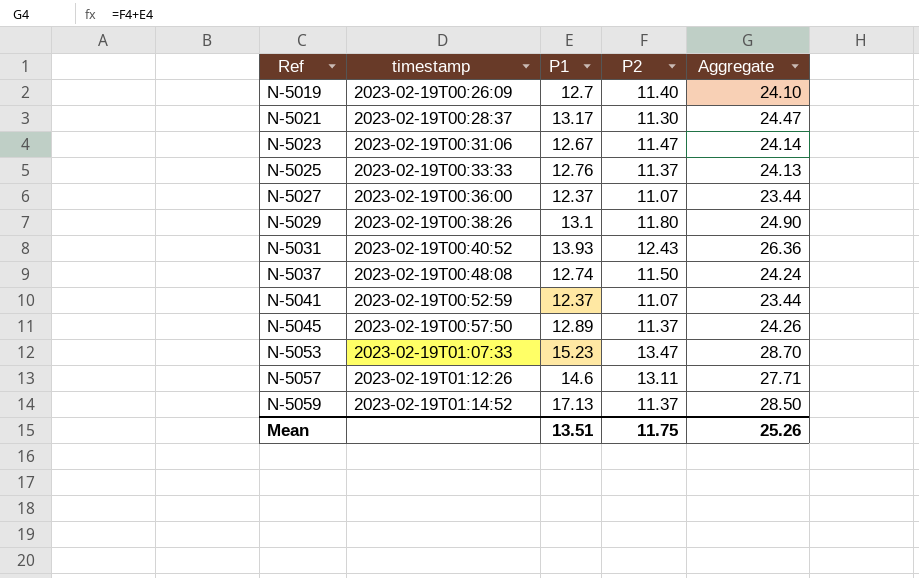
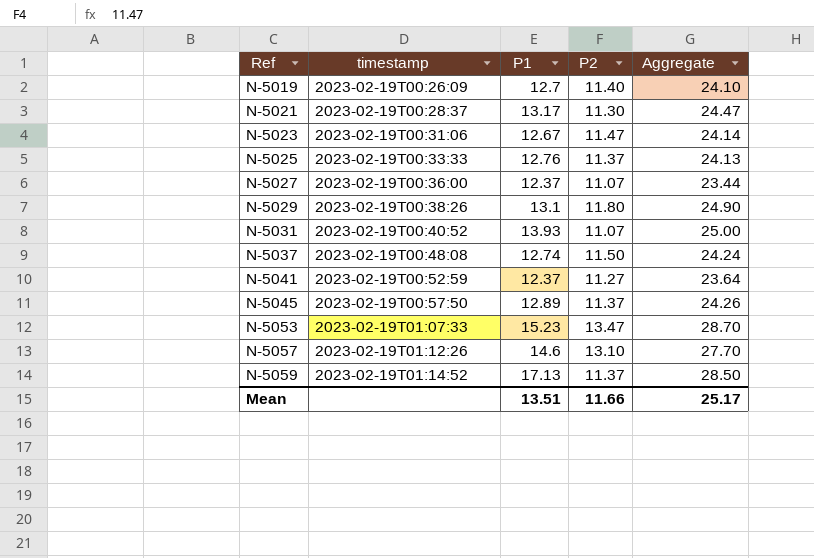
N-5031 | P2: 12.43 -> 11.07
N-5031 | Aggregate: 26.36 -> 25.00
N-5041 | P2: 11.07 -> 11.27
N-5041 | Aggregate: 23.44 -> 23.64
N-5057 | P2: 13.11 -> 13.10
N-5057 | Aggregate: 27.71 -> 27.70
Mean | P2: 11.75 -> 11.66
Mean | Aggregate: 25.26 -> 25.17

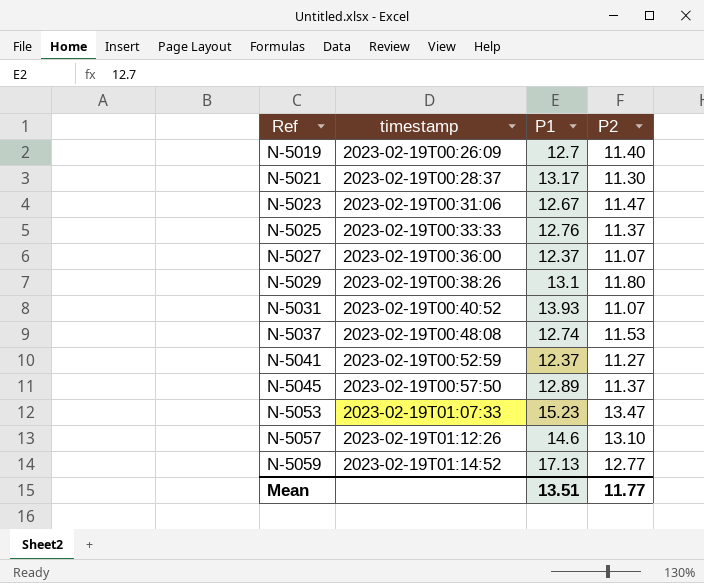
column Aggregate | formula: [P1] + [P2] -> none
N-5037 | P2: 11.50 -> 11.53
N-5059 | P2: 11.37 -> 12.77
Mean | P2: 11.66 -> 11.77

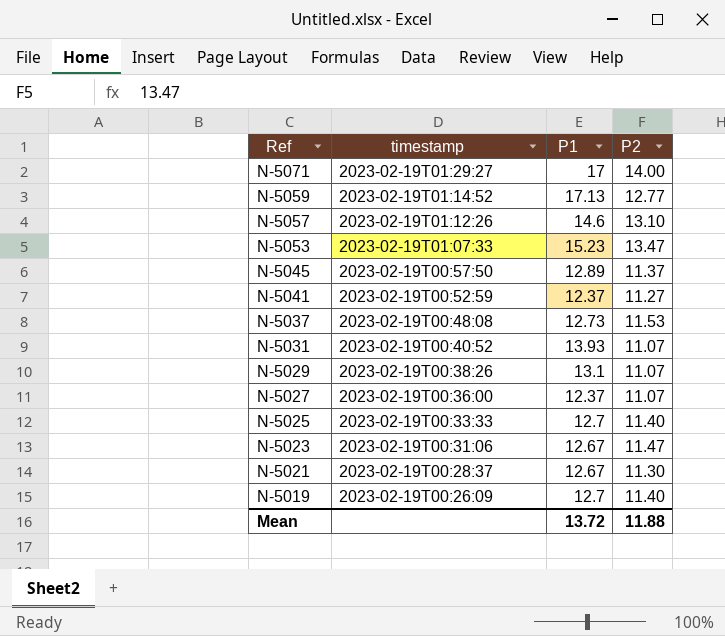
row order: Ref ascending -> Ref descending
row N-5071: none -> 2023-02-19T01:29:27 | 17 | 14.00
N-5037 | P1: 12.74 -> 12.73
N-5029 | P2: 11.80 -> 11.07
N-5025 | P1: 12.76 -> 12.7
N-5025 | P2: 11.37 -> 11.40
N-5021 | P1: 13.17 -> 12.67
Mean | P1: 13.51 -> 13.72
Mean | P2: 11.77 -> 11.88

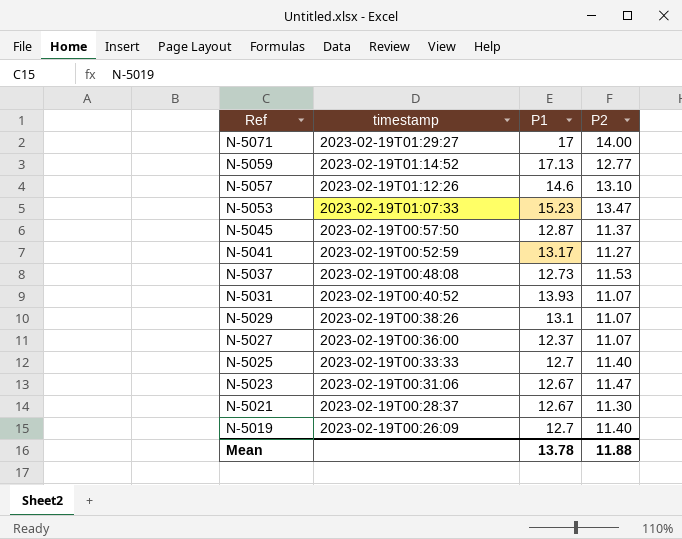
N-5045 | P1: 12.89 -> 12.87
N-5041 | P1: 12.37 -> 13.17
Mean | P1: 13.72 -> 13.78

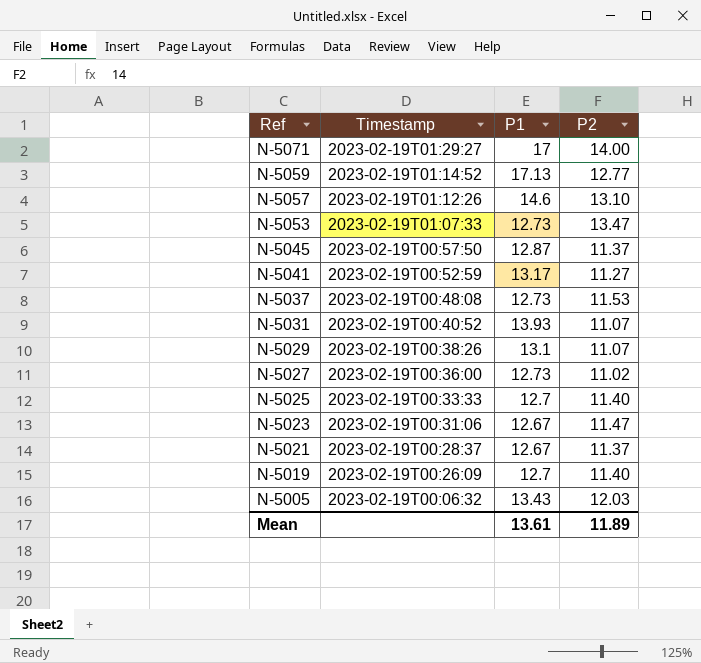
column name: timestamp -> Timestamp
N-5053 | P1: 15.23 -> 12.73
N-5027 | P1: 12.37 -> 12.73
N-5027 | P2: 11.07 -> 11.02
N-5021 | P2: 11.30 -> 11.37
row N-5005: none -> 2023-02-19T00:06:32 | 13.43 | 12.03
Mean | P1: 13.78 -> 13.61
Mean | P2: 11.88 -> 11.89

